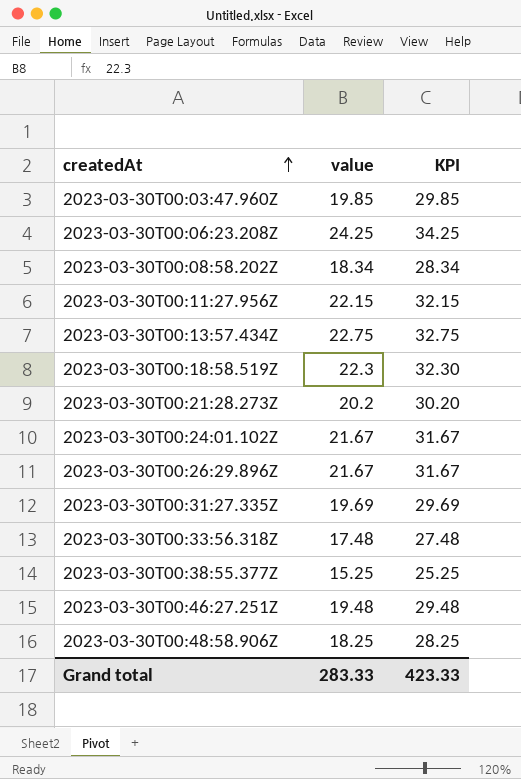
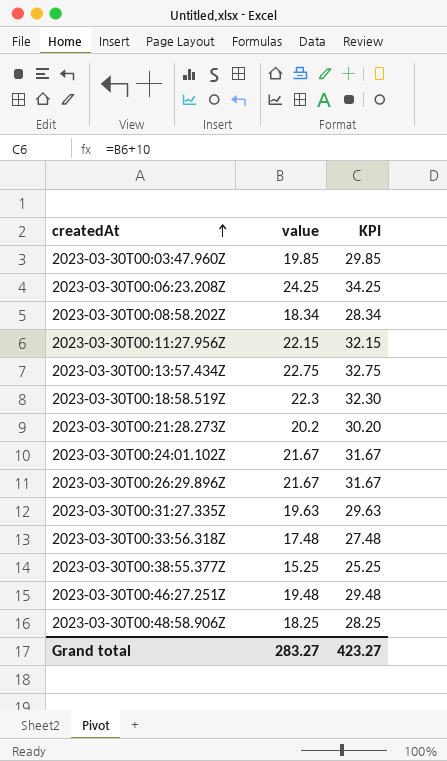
2023-03-30T00:31:27.335Z | value: 19.69 -> 19.63
2023-03-30T00:31:27.335Z | KPI: 29.69 -> 29.63
Grand total | value: 283.33 -> 283.27
Grand total | KPI: 423.33 -> 423.27

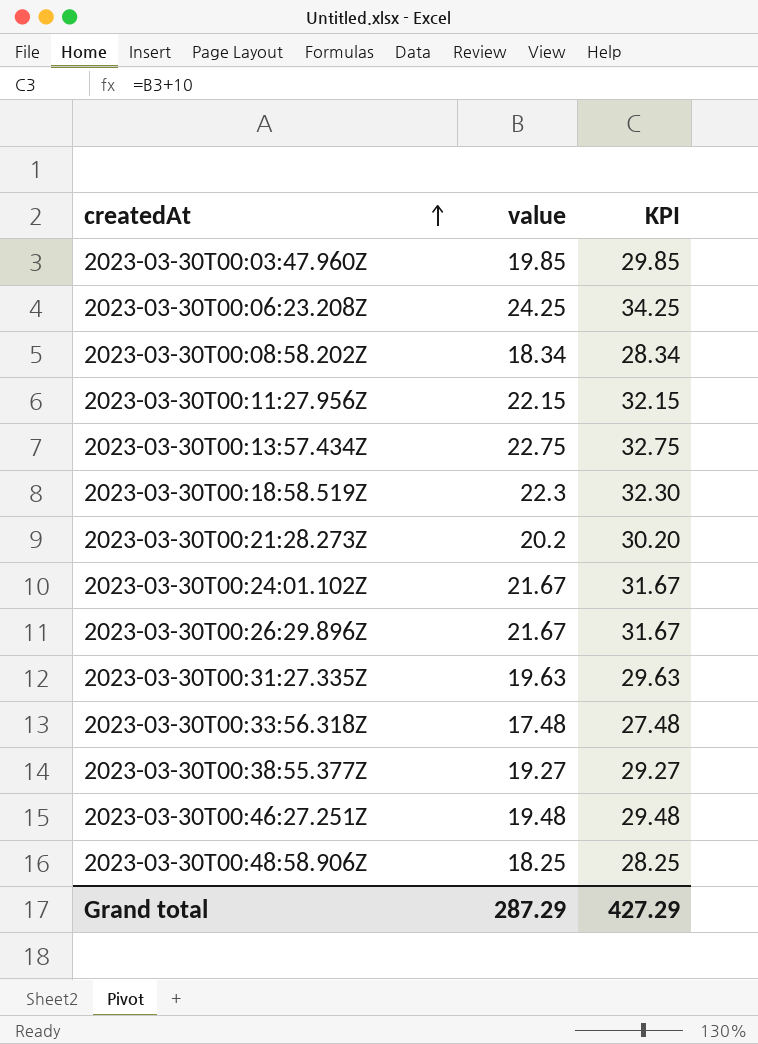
2023-03-30T00:38:55.377Z | value: 15.25 -> 19.27
2023-03-30T00:38:55.377Z | KPI: 25.25 -> 29.27
Grand total | value: 283.27 -> 287.29
Grand total | KPI: 423.27 -> 427.29

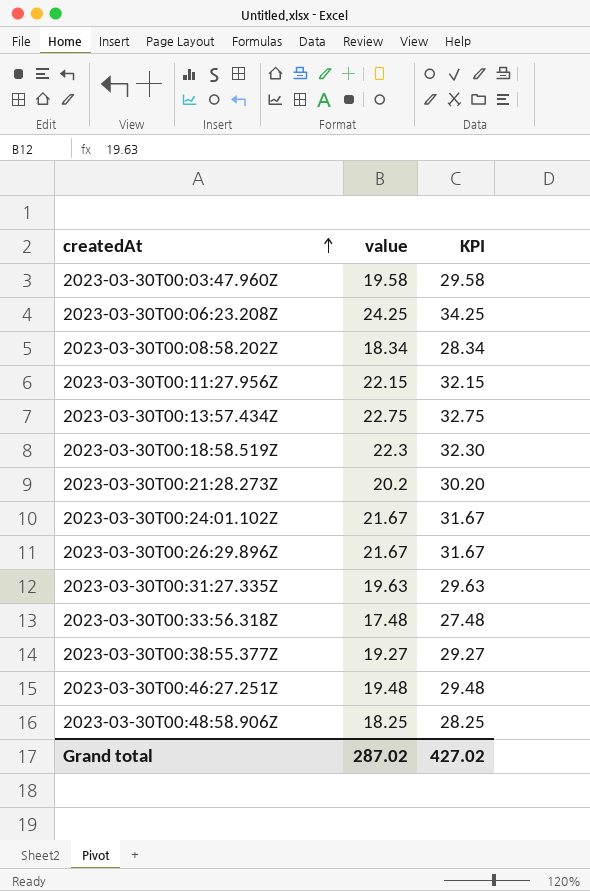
2023-03-30T00:03:47.960Z | value: 19.85 -> 19.58
2023-03-30T00:03:47.960Z | KPI: 29.85 -> 29.58
Grand total | value: 287.29 -> 287.02
Grand total | KPI: 427.29 -> 427.02

